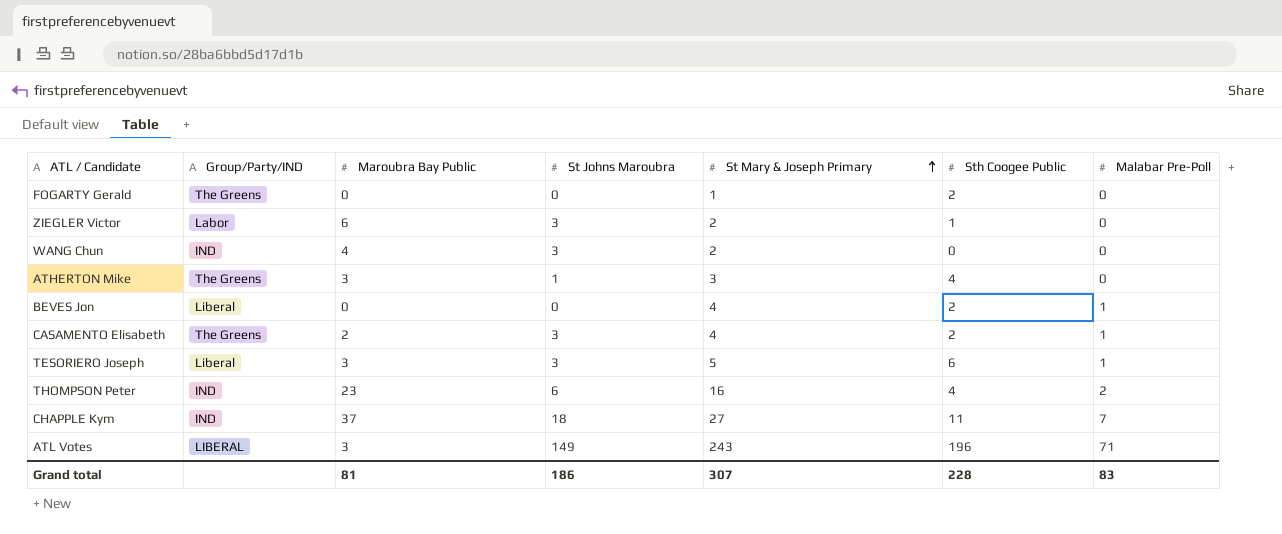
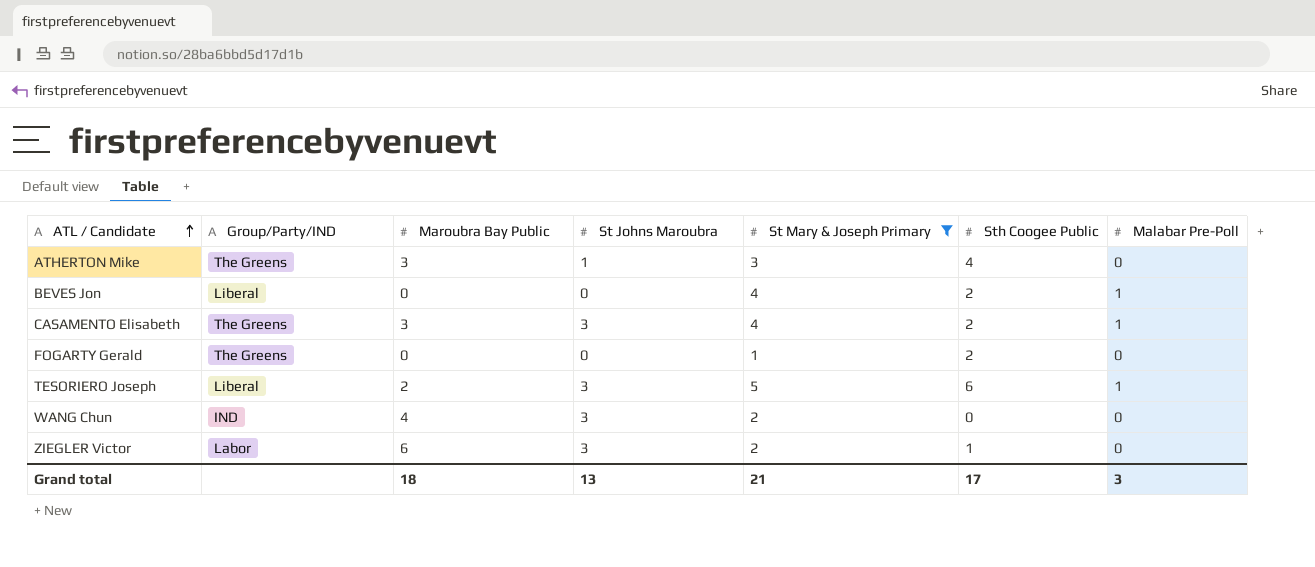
filter: none -> St Mary & Joseph Primary <= 5
row order: St Mary & Joseph Primary ascending -> ATL / Candidate ascending
CASAMENTO Elisabeth | Maroubra Bay Public: 2 -> 3
TESORIERO Joseph | Maroubra Bay Public: 3 -> 2
Grand total | Maroubra Bay Public: 81 -> 18
Grand total | St Johns Maroubra: 186 -> 13
Grand total | St Mary & Joseph Primary: 307 -> 21
Grand total | Sth Coogee Public: 228 -> 17
Grand total | Malabar Pre-Poll: 83 -> 3

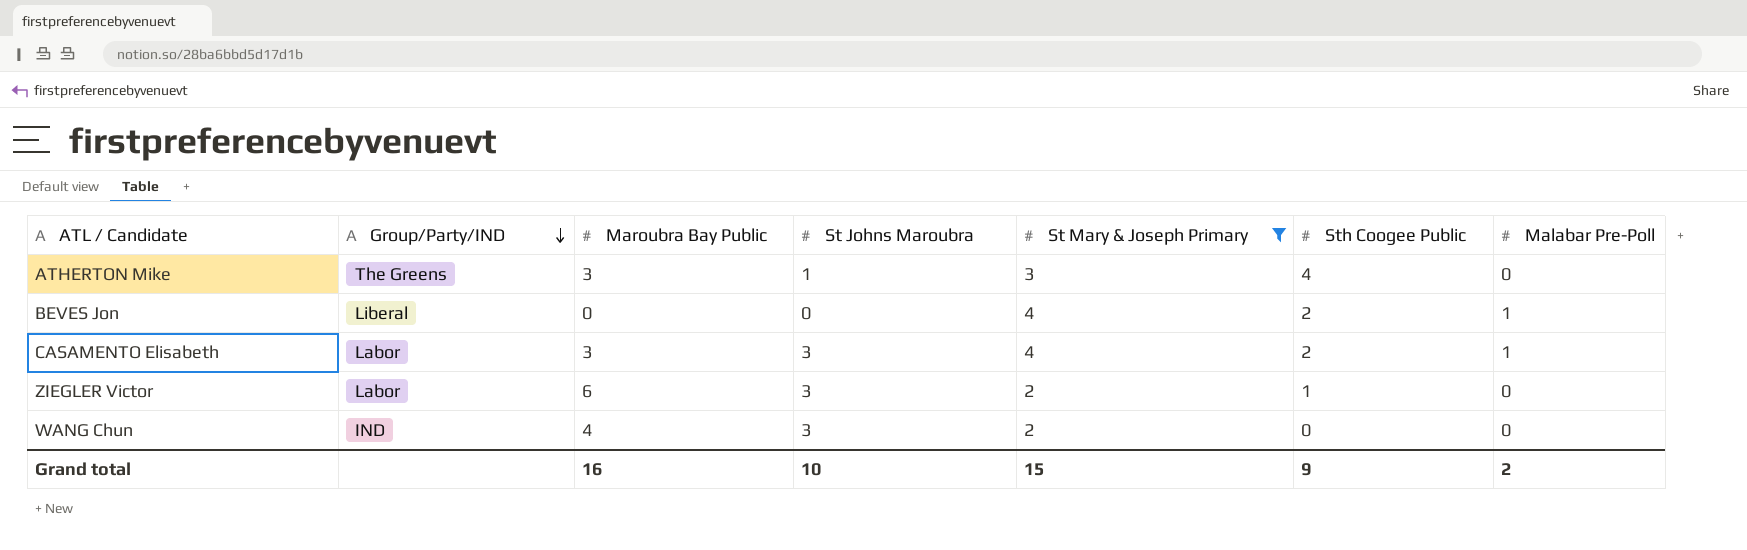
row order: ATL / Candidate ascending -> Group/Party/IND descending
row FOGARTY Gerald: The Greens | 0 | 0 | 1 | 2 | 0 -> none
row TESORIERO Joseph: Liberal | 2 | 3 | 5 | 6 | 1 -> none
CASAMENTO Elisabeth | Group/Party/IND: The Greens -> Labor
Grand total | Maroubra Bay Public: 18 -> 16
Grand total | St Johns Maroubra: 13 -> 10
Grand total | St Mary & Joseph Primary: 21 -> 15
Grand total | Sth Coogee Public: 17 -> 9
Grand total | Malabar Pre-Poll: 3 -> 2

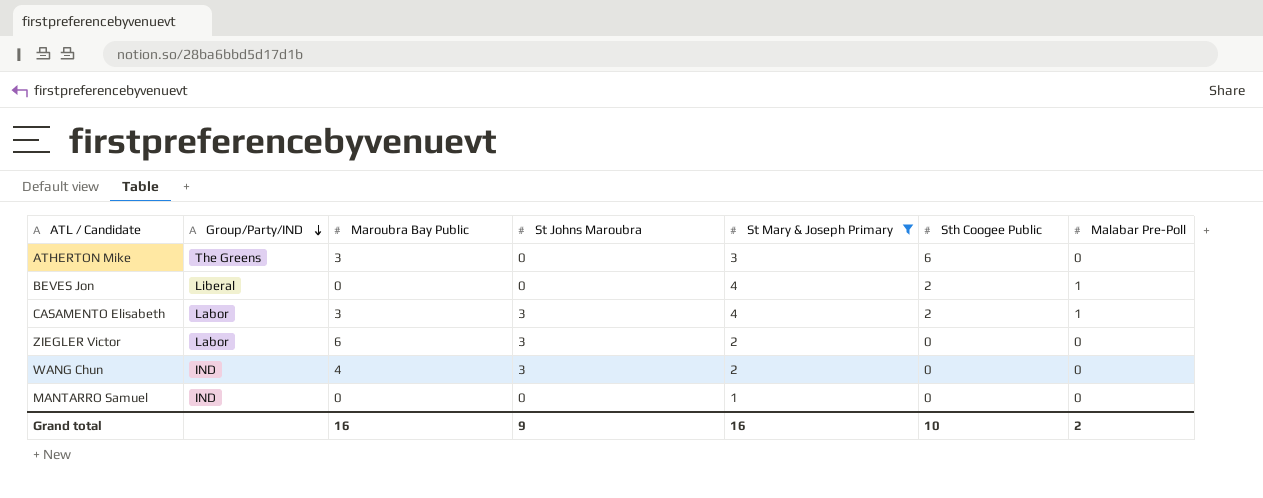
ATHERTON Mike | St Johns Maroubra: 1 -> 0
ATHERTON Mike | Sth Coogee Public: 4 -> 6
ZIEGLER Victor | Sth Coogee Public: 1 -> 0
row MANTARRO Samuel: none -> IND | 0 | 0 | 1 | 0 | 0
Grand total | St Johns Maroubra: 10 -> 9
Grand total | St Mary & Joseph Primary: 15 -> 16
Grand total | Sth Coogee Public: 9 -> 10

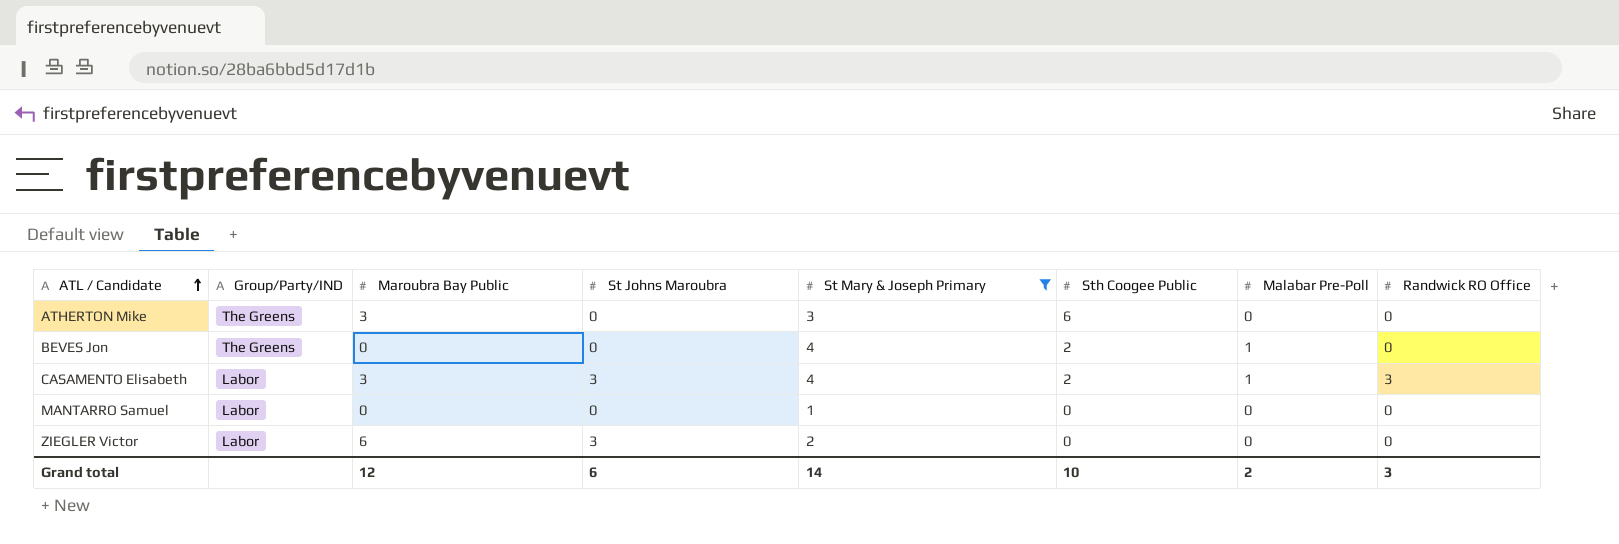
row order: Group/Party/IND descending -> ATL / Candidate ascending
column Randwick RO Office | position: none -> 8
row WANG Chun: IND | 4 | 3 | 2 | 0 | 0 -> none
BEVES Jon | Group/Party/IND: Liberal -> The Greens
MANTARRO Samuel | Group/Party/IND: IND -> Labor
Grand total | Maroubra Bay Public: 16 -> 12
Grand total | St Johns Maroubra: 9 -> 6
Grand total | St Mary & Joseph Primary: 16 -> 14

